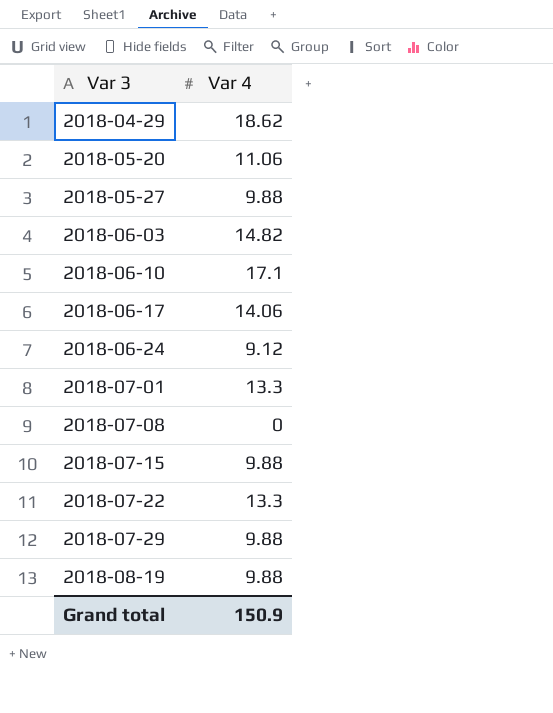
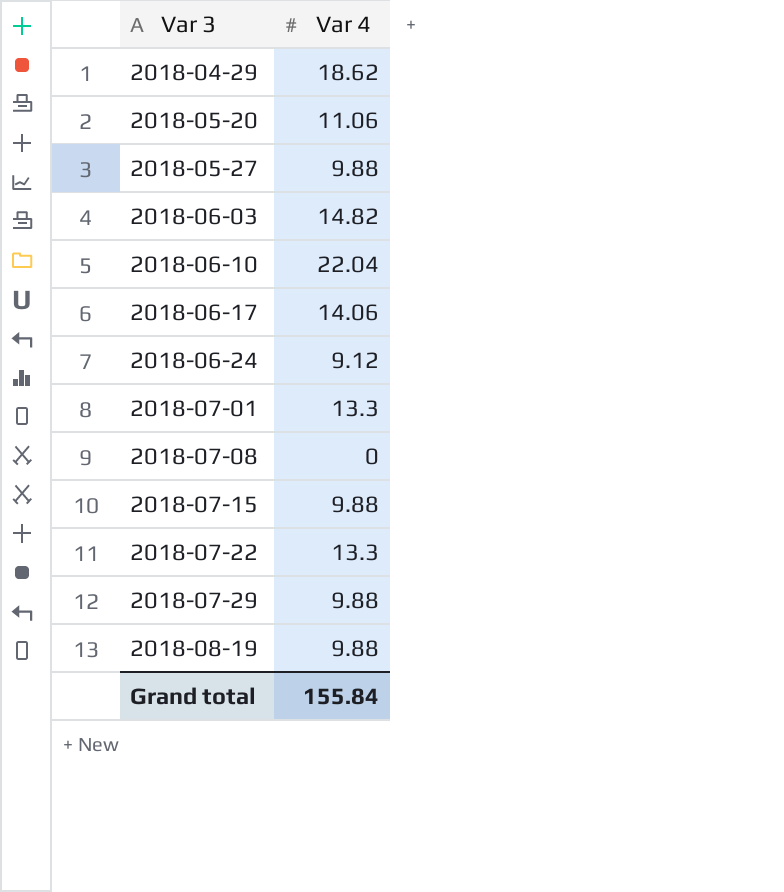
2018-06-10 | Var 4: 17.1 -> 22.04
Grand total | Var 4: 150.9 -> 155.84

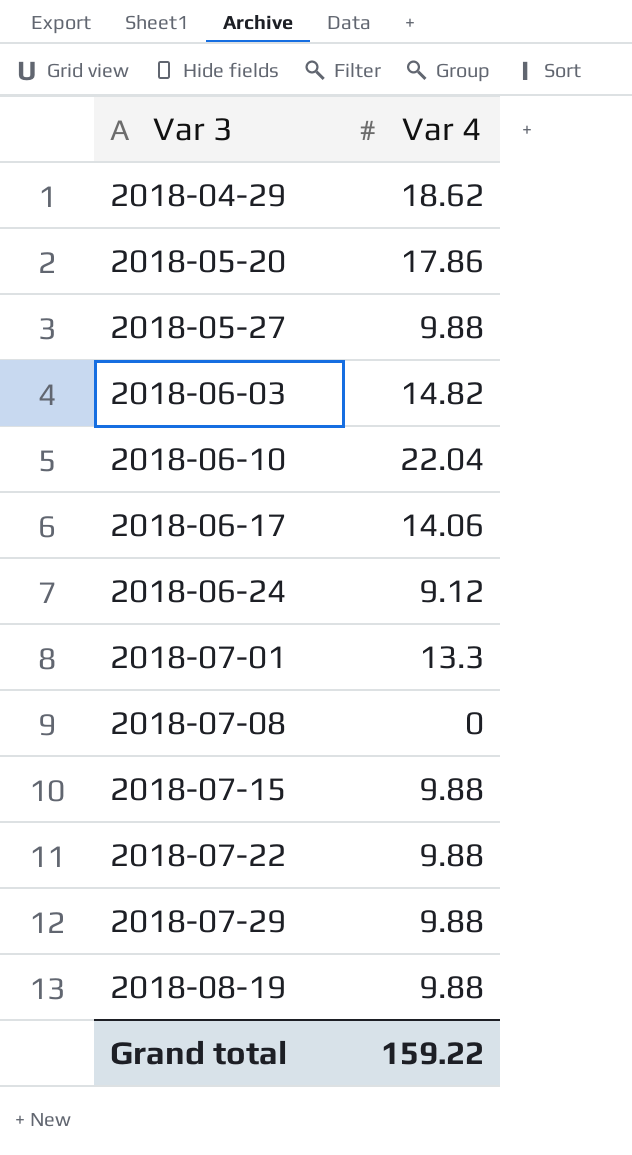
2018-05-20 | Var 4: 11.06 -> 17.86
2018-07-22 | Var 4: 13.3 -> 9.88
Grand total | Var 4: 155.84 -> 159.22

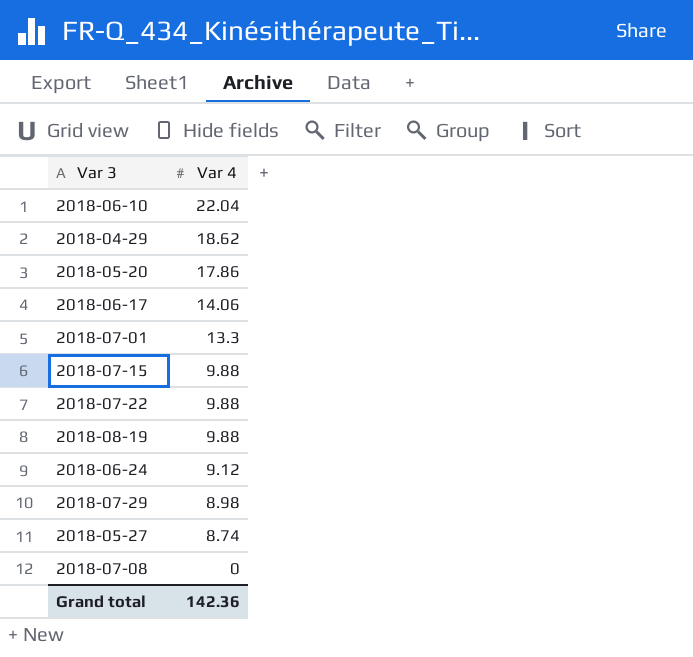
row order: Var 3 ascending -> Var 4 descending
row 2018-06-03: 14.82 -> none
2018-07-29 | Var 4: 9.88 -> 8.98
2018-05-27 | Var 4: 9.88 -> 8.74
Grand total | Var 4: 159.22 -> 142.36

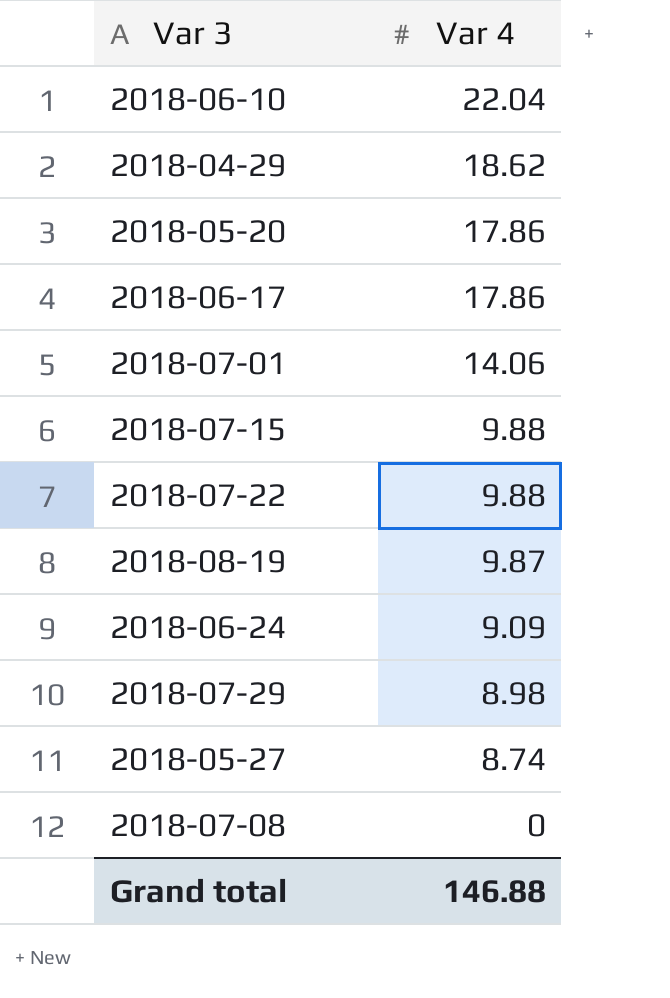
2018-06-17 | Var 4: 14.06 -> 17.86
2018-07-01 | Var 4: 13.3 -> 14.06
2018-08-19 | Var 4: 9.88 -> 9.87
2018-06-24 | Var 4: 9.12 -> 9.09
Grand total | Var 4: 142.36 -> 146.88

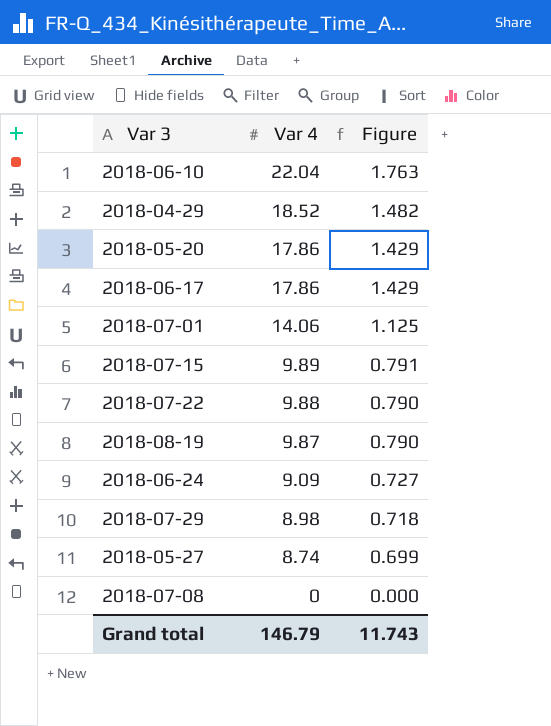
column Figure | formula: none -> [Var 4] * 0.08
2018-04-29 | Var 4: 18.62 -> 18.52
2018-07-15 | Var 4: 9.88 -> 9.89
Grand total | Var 4: 146.88 -> 146.79

